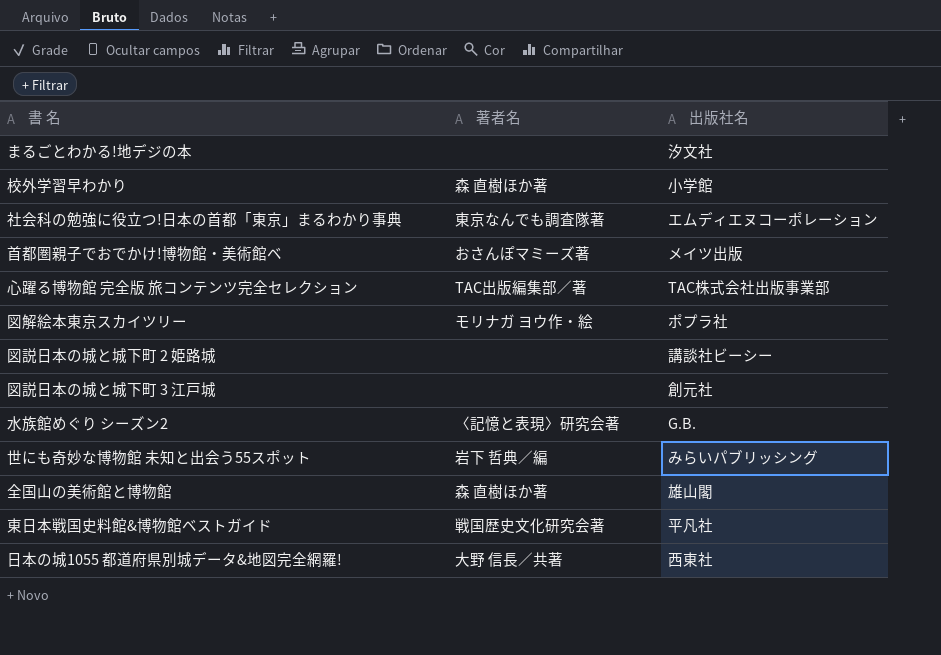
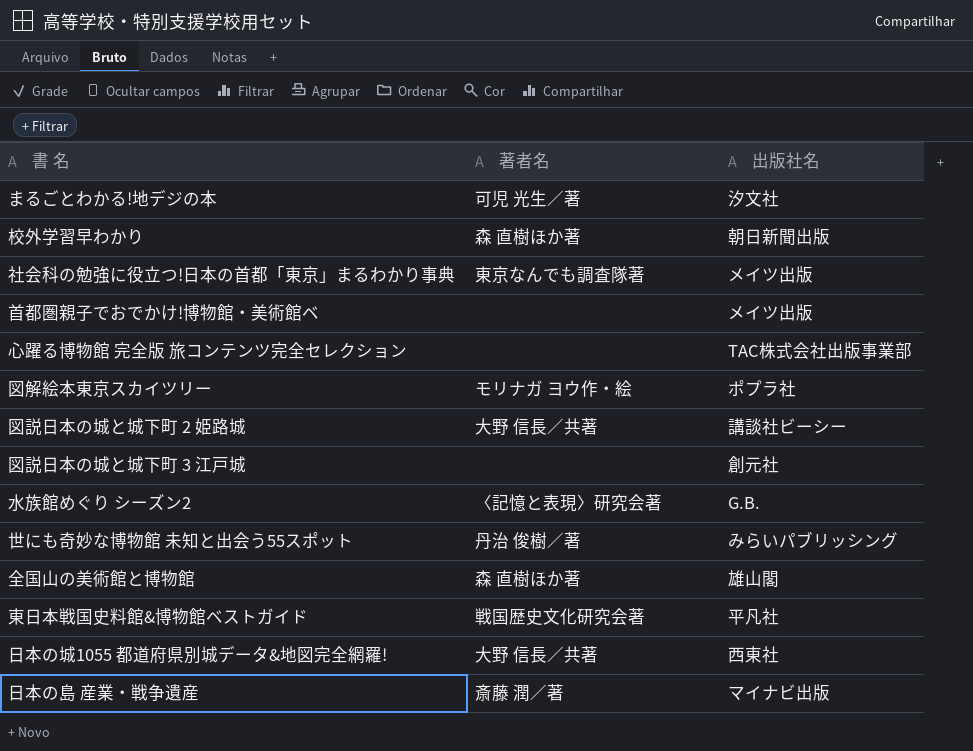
まるごとわかる!地デジの本 | 著者名: none -> 可児 光生／著
校外学習早わかり | 出版社名: 小学館 -> 朝日新聞出版
社会科の勉強に役立つ!日本の首都「東京」まるわかり事典 | 出版社名: エムディエヌコーポレーション -> メイツ出版
首都圏親子でおでかけ!博物館・美術館ベ | 著者名: おさんぽマミーズ著 -> none
心躍る博物館 完全版 旅コンテンツ完全セレクション | 著者名: TAC出版編集部／著 -> none
図説日本の城と城下町 2 姫路城 | 著者名: none -> 大野 信長／共著
世にも奇妙な博物館 未知と出会う55スポット | 著者名: 岩下 哲典／編 -> 丹治 俊樹／著
row 日本の島 産業・戦争遺産: none -> 斎藤 潤／著 | マイナビ出版

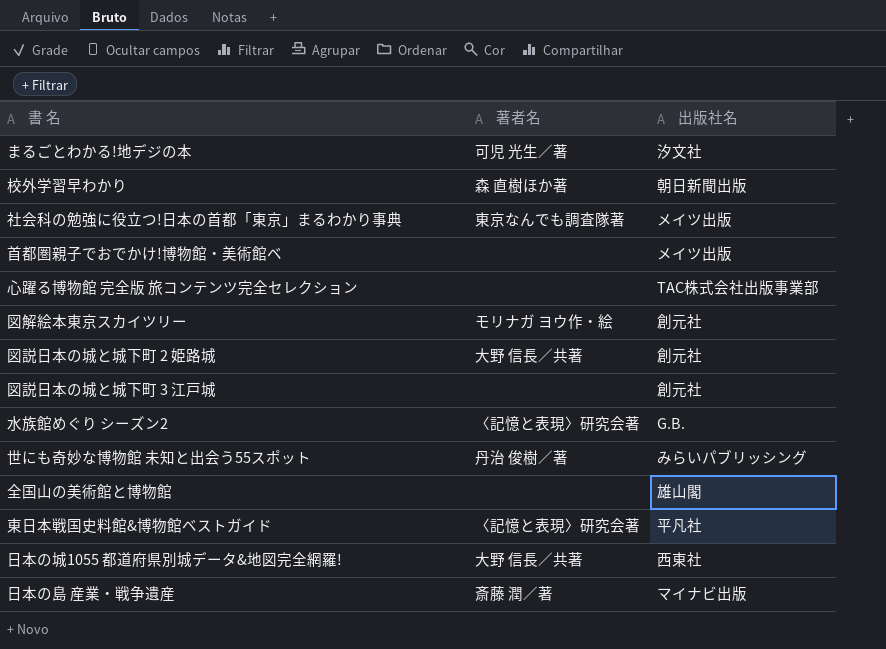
図解絵本東京スカイツリー | 出版社名: ポプラ社 -> 創元社
図説日本の城と城下町 2 姫路城 | 出版社名: 講談社ビーシー -> 創元社
全国山の美術館と博物館 | 著者名: 森 直樹ほか著 -> none
東日本戦国史料館&博物館ベストガイド | 著者名: 戦国歴史文化研究会著 -> 〈記憶と表現〉研究会著

